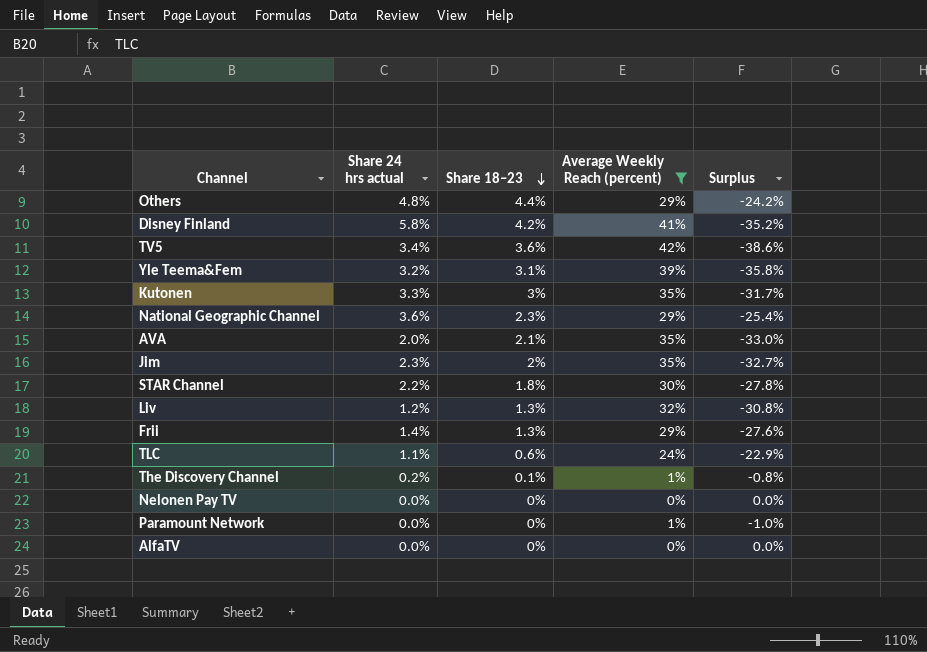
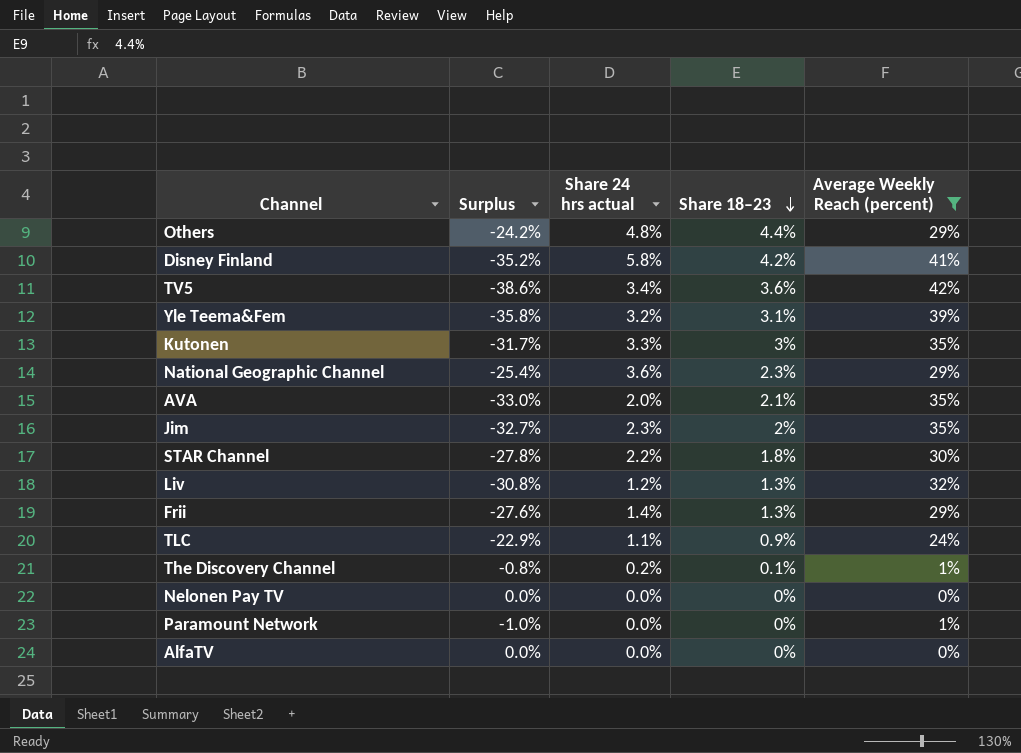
column Surplus | position: 5 -> 2
TLC | Share 18–23: 0.6% -> 0.9%

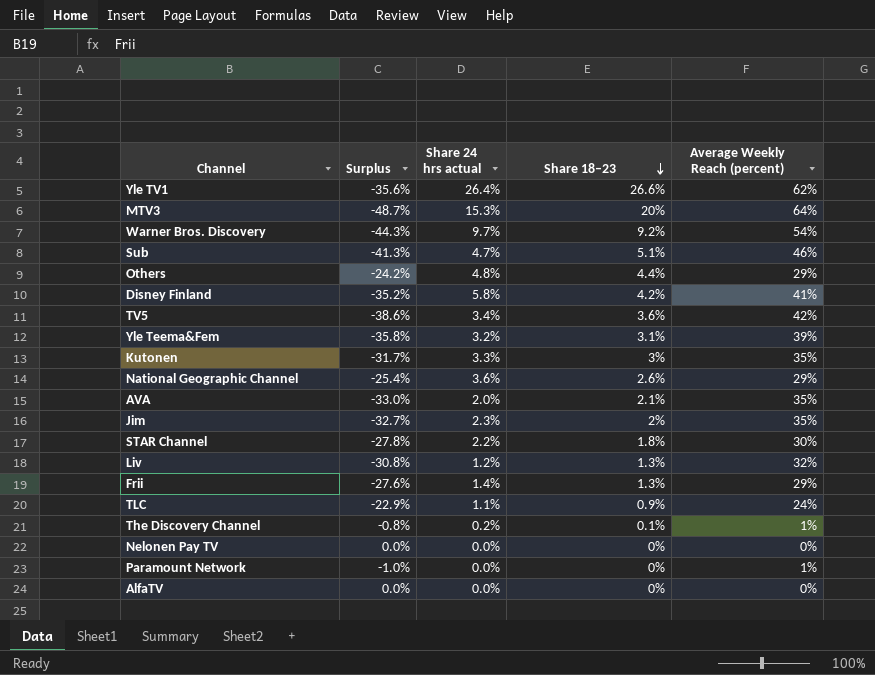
filter: Average Weekly Reach (percent) <= 42% -> none
National Geographic Channel | Share 18–23: 2.3% -> 2.6%

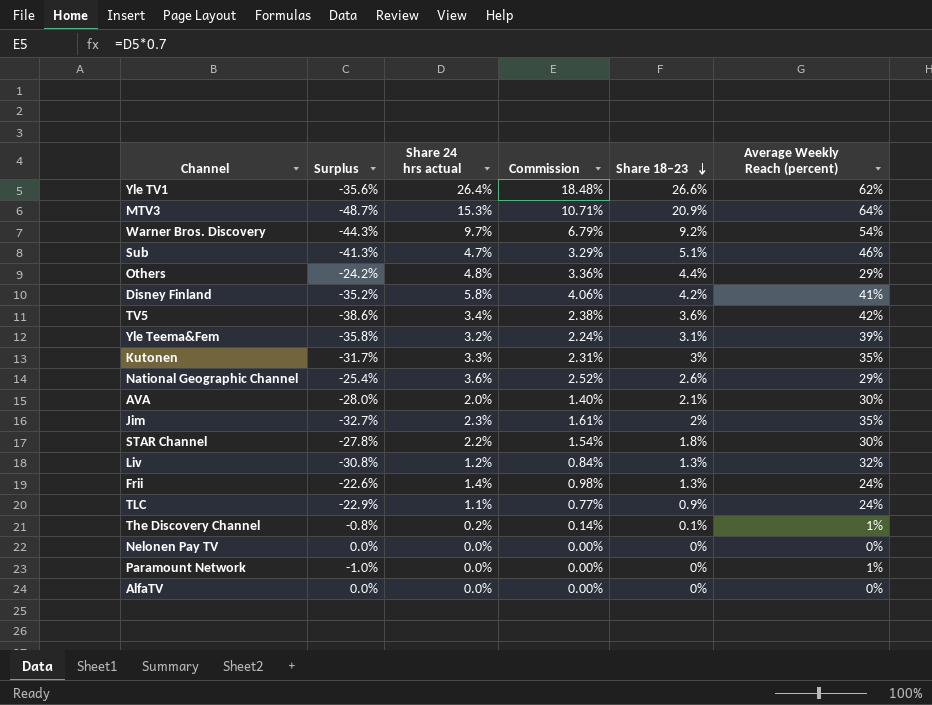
column Commission | formula: none -> [Share 24 hrs actual] * 0.7
MTV3 | Share 18–23: 20% -> 20.9%
AVA | Surplus: -33.0% -> -28.0%
AVA | Average Weekly Reach (percent): 35% -> 30%
Frii | Surplus: -27.6% -> -22.6%
Frii | Average Weekly Reach (percent): 29% -> 24%

